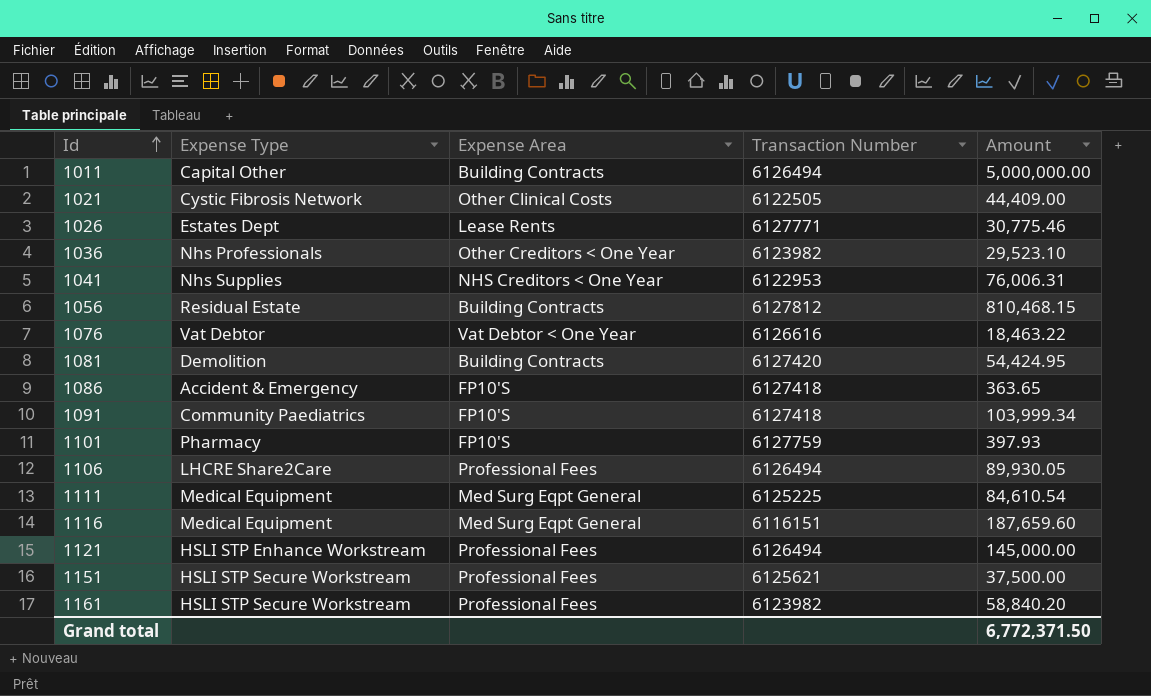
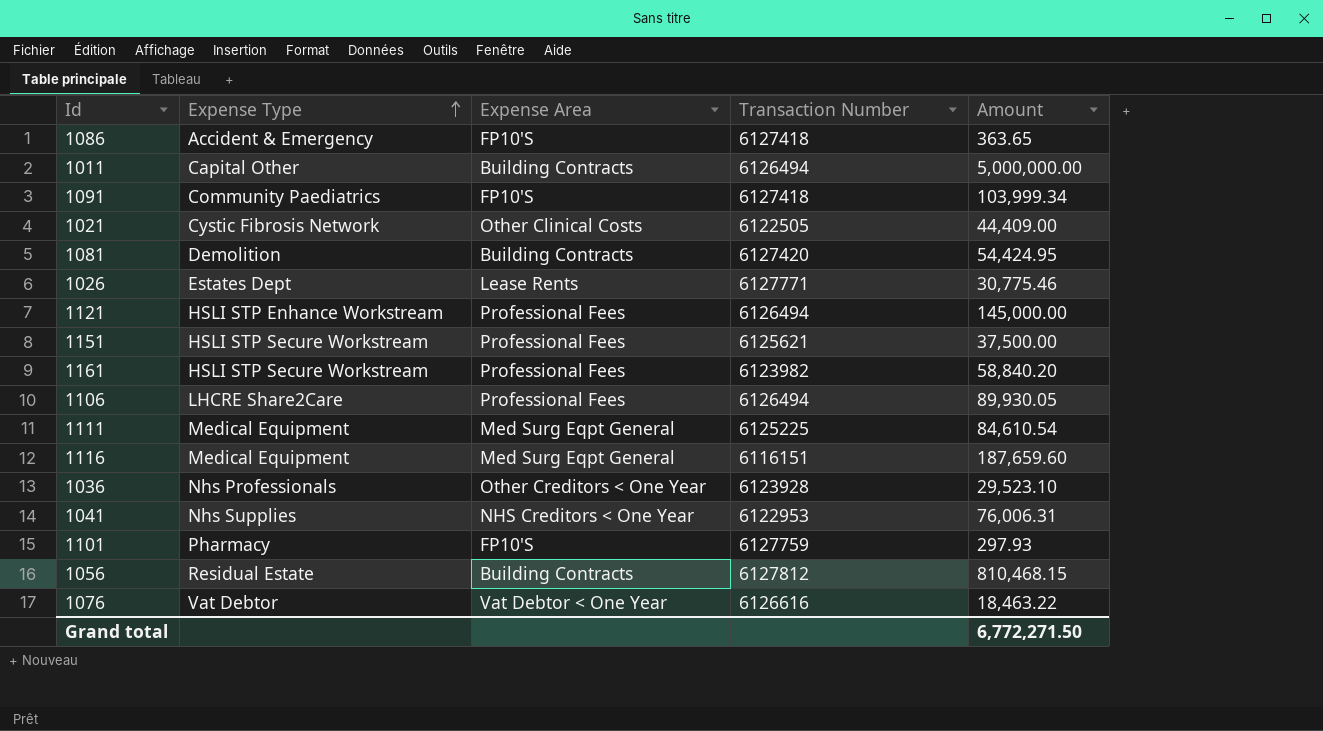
row order: Id ascending -> Expense Type ascending
1036 | Transaction Number: 6123982 -> 6123928
1101 | Amount: 397.93 -> 297.93
Grand total | Amount: 6,772,371.50 -> 6,772,271.50

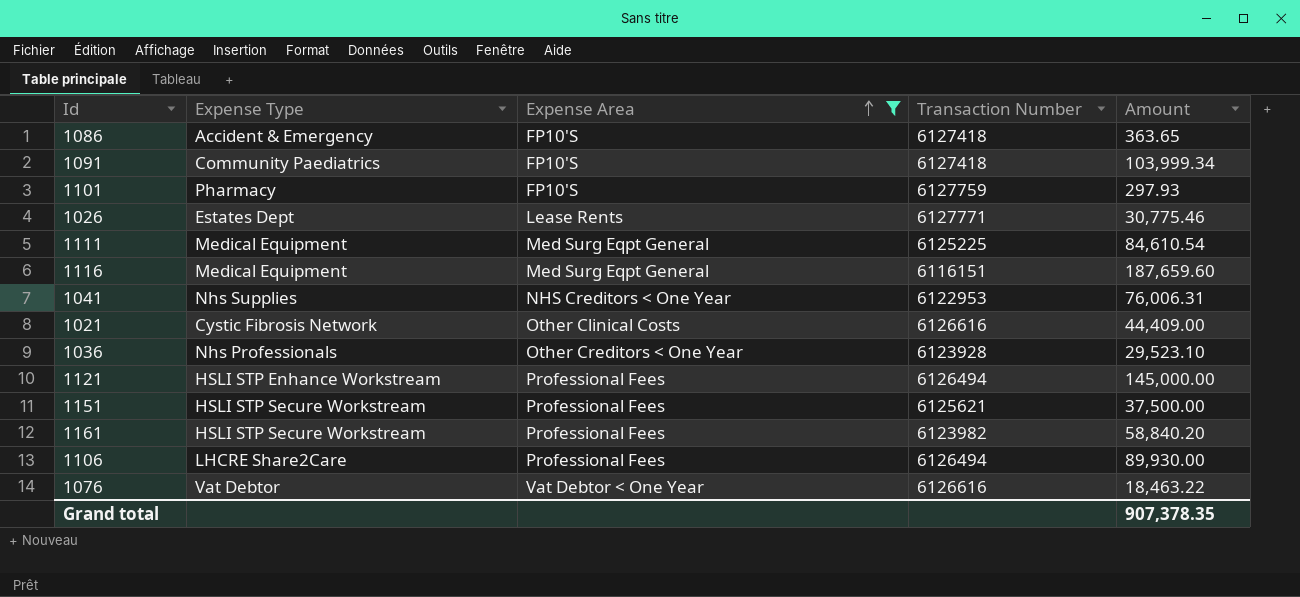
filter: none -> Expense Area != Building Contracts
row order: Expense Type ascending -> Expense Area ascending
1021 | Transaction Number: 6122505 -> 6126616
1106 | Amount: 89,930.05 -> 89,930.00
Grand total | Amount: 6,772,271.50 -> 907,378.35

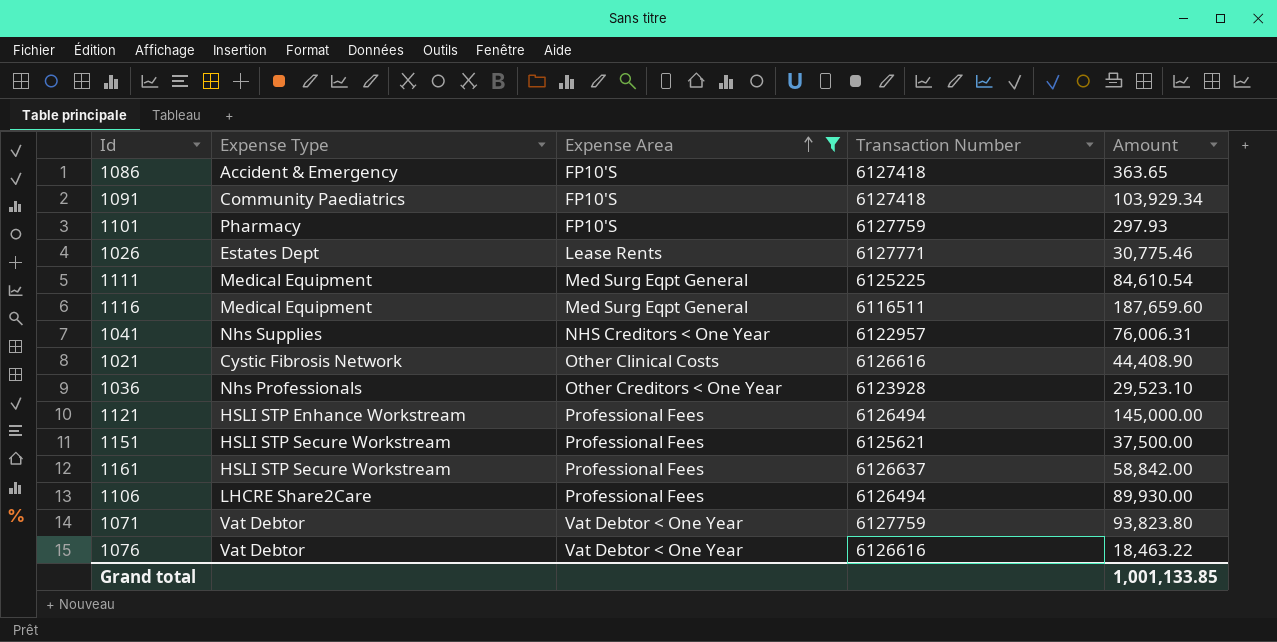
1091 | Amount: 103,999.34 -> 103,929.34
1116 | Transaction Number: 6116151 -> 6116511
1041 | Transaction Number: 6122953 -> 6122957
1021 | Amount: 44,409.00 -> 44,408.90
1161 | Transaction Number: 6123982 -> 6126637
1161 | Amount: 58,840.20 -> 58,842.00
row 1071: none -> Vat Debtor | Vat Debtor < One Year | 6127759 | 93,823.80
Grand total | Amount: 907,378.35 -> 1,001,133.85

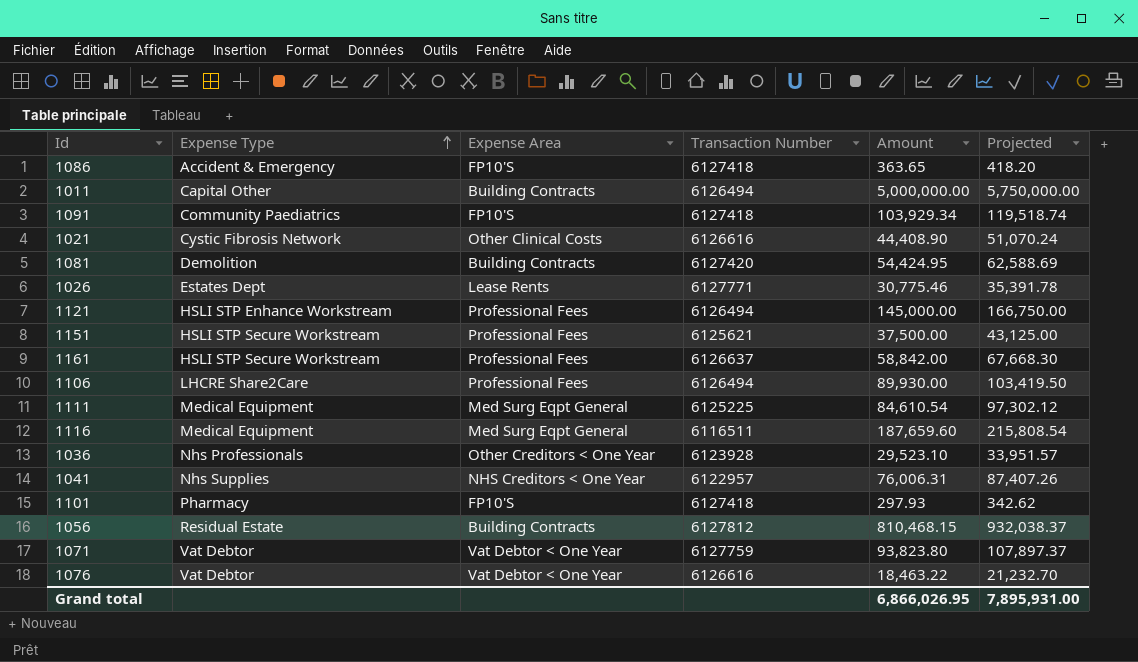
filter: Expense Area != Building Contracts -> none
row order: Expense Area ascending -> Expense Type ascending
column Projected | formula: none -> [Amount] * 1.15
1101 | Transaction Number: 6127759 -> 6127418
Grand total | Amount: 1,001,133.85 -> 6,866,026.95

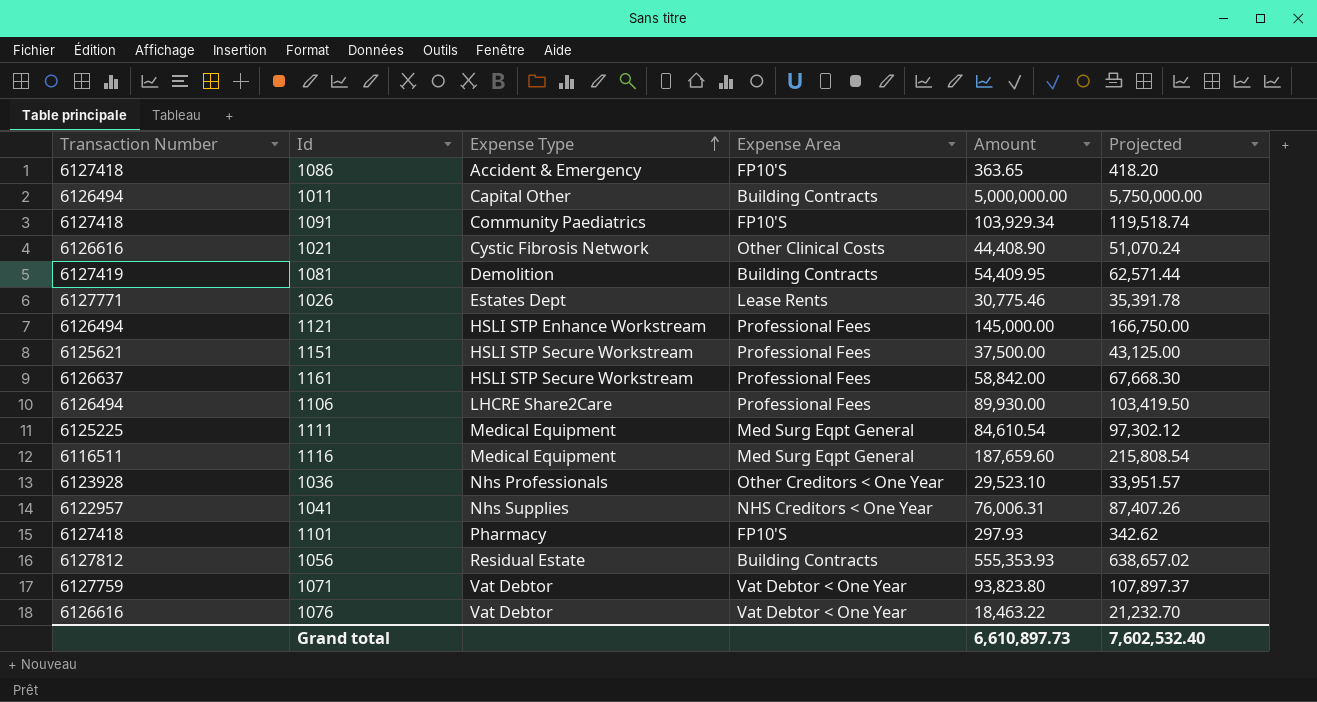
column Transaction Number | position: 4 -> 1
1081 | Transaction Number: 6127420 -> 6127419
1081 | Amount: 54,424.95 -> 54,409.95
1081 | Projected: 62,588.69 -> 62,571.44
1056 | Amount: 810,468.15 -> 555,353.93
1056 | Projected: 932,038.37 -> 638,657.02
Grand total | Amount: 6,866,026.95 -> 6,610,897.73
Grand total | Projected: 7,895,931.00 -> 7,602,532.40

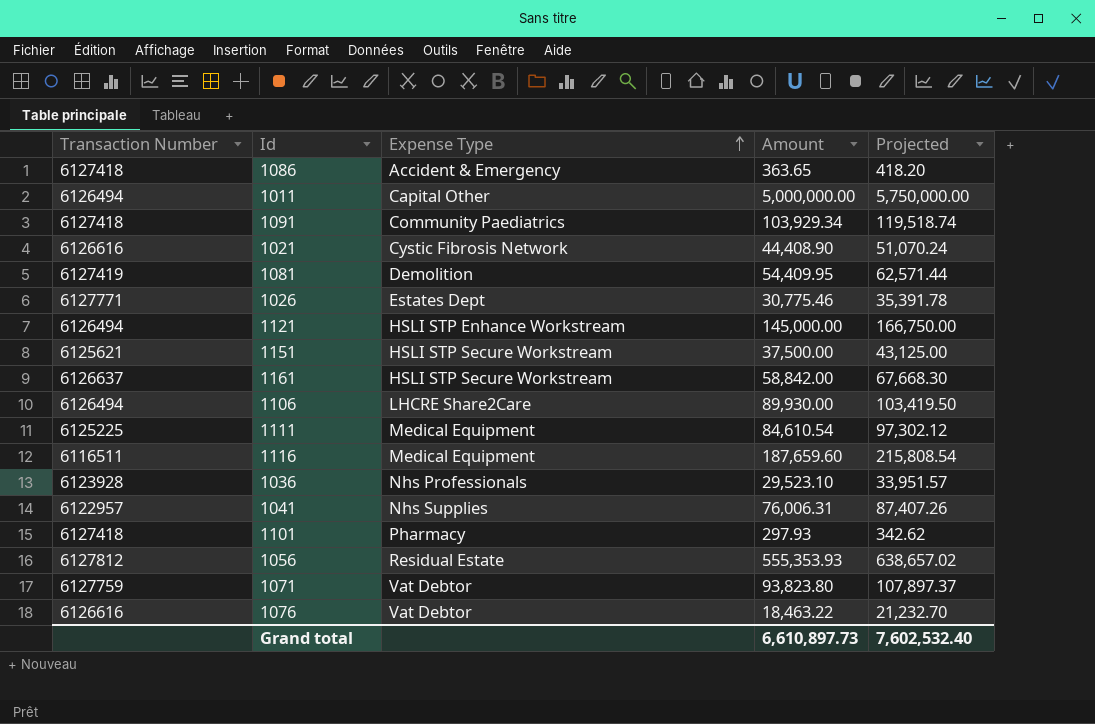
column Expense Area | position: 4 -> none

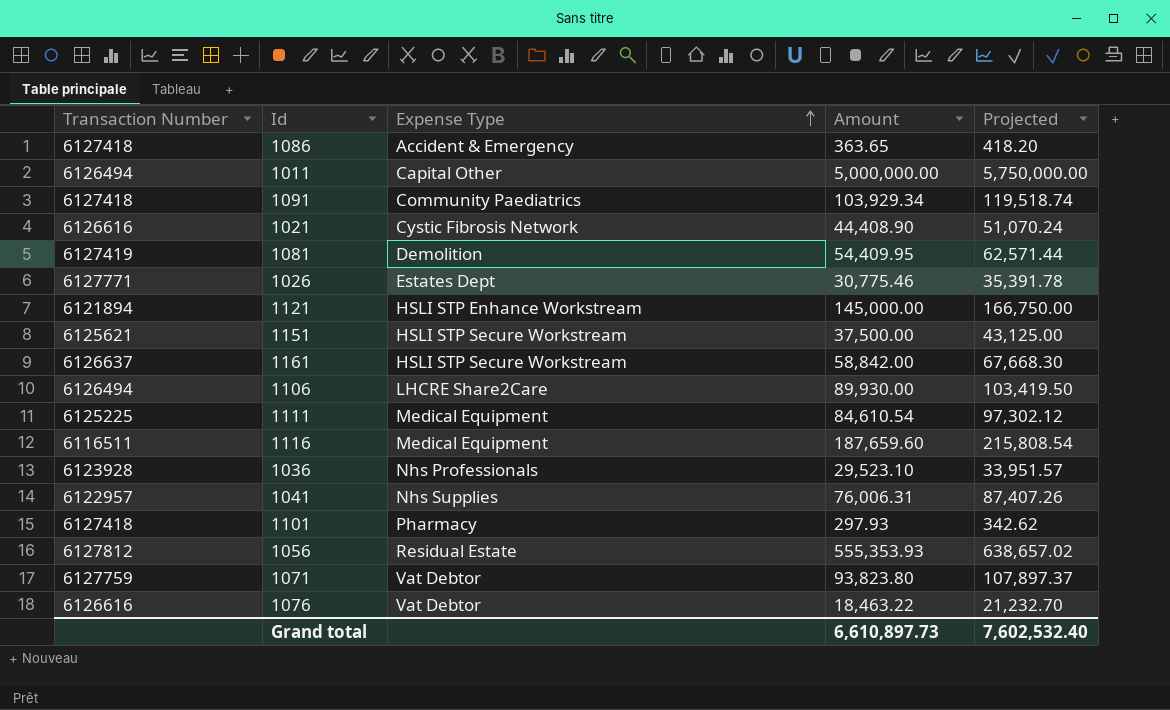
1121 | Transaction Number: 6126494 -> 6121894

